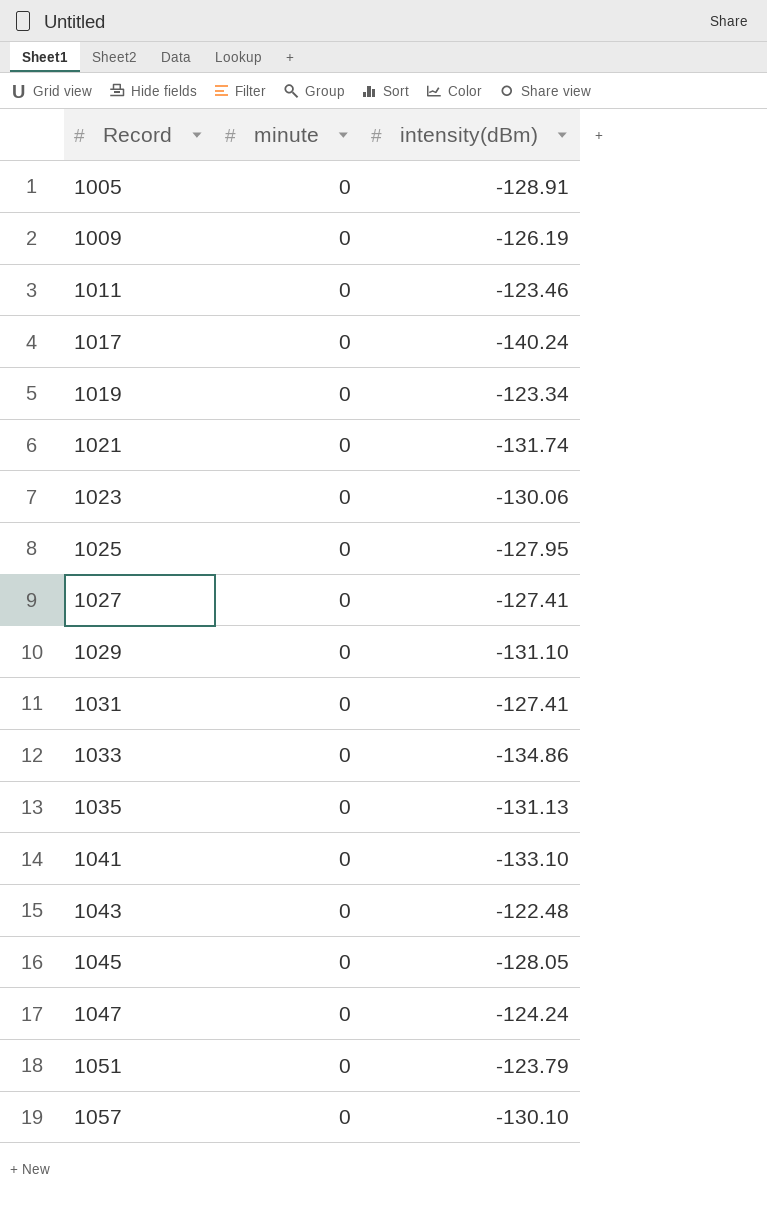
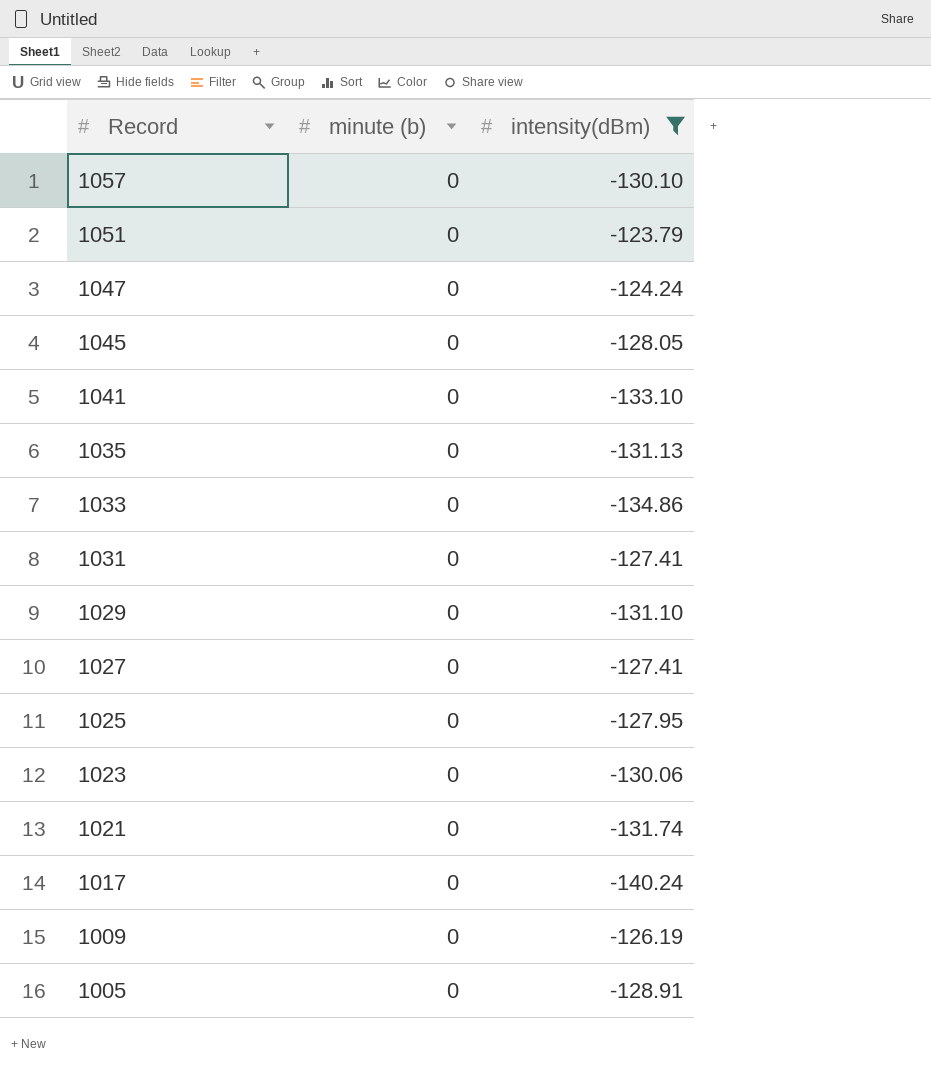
filter: none -> intensity(dBm) <= -123.79
row order: Record ascending -> Record descending
column name: minute -> minute (b)

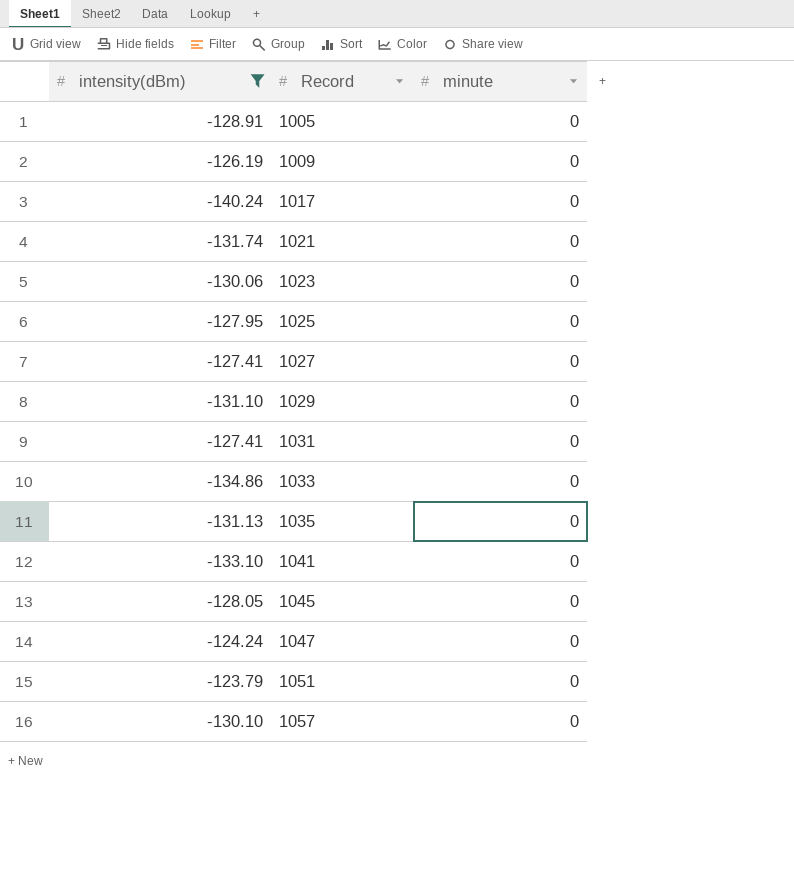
row order: Record descending -> Record ascending
column intensity(dBm) | position: 3 -> 1
column name: minute (b) -> minute

